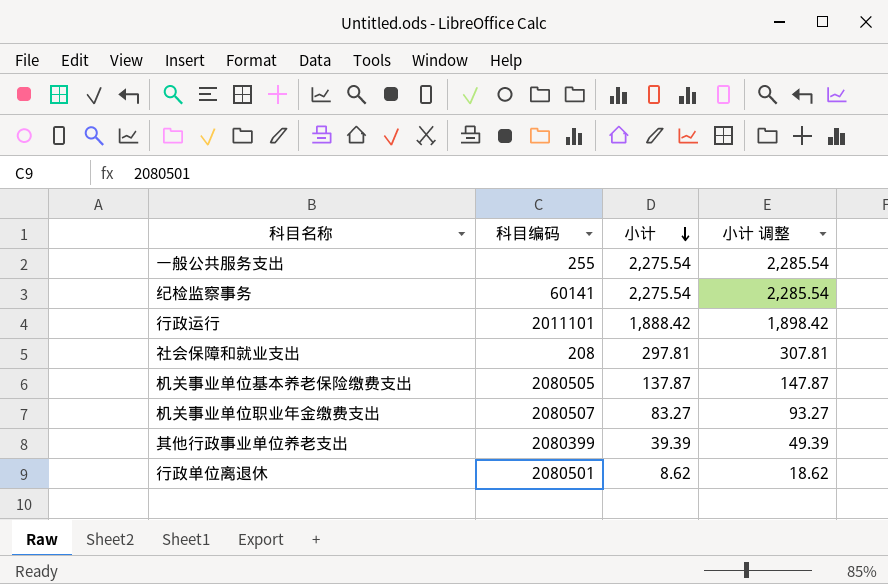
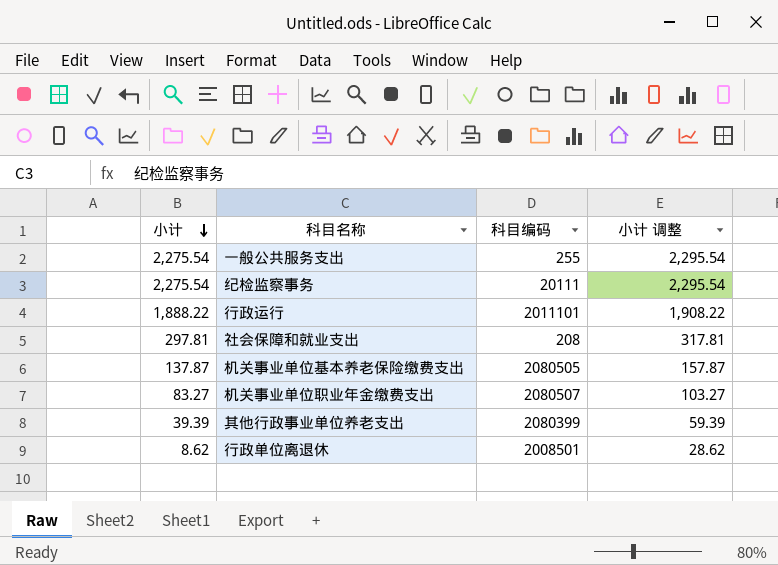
column 小计 | position: 3 -> 1
column 小计 调整 | formula: [小计] + 10 -> [小计] + 20
纪检监察事务 | 科目编码: 60141 -> 20111
行政运行 | 小计: 1,888.42 -> 1,888.22
行政单位离退休 | 科目编码: 2080501 -> 2008501

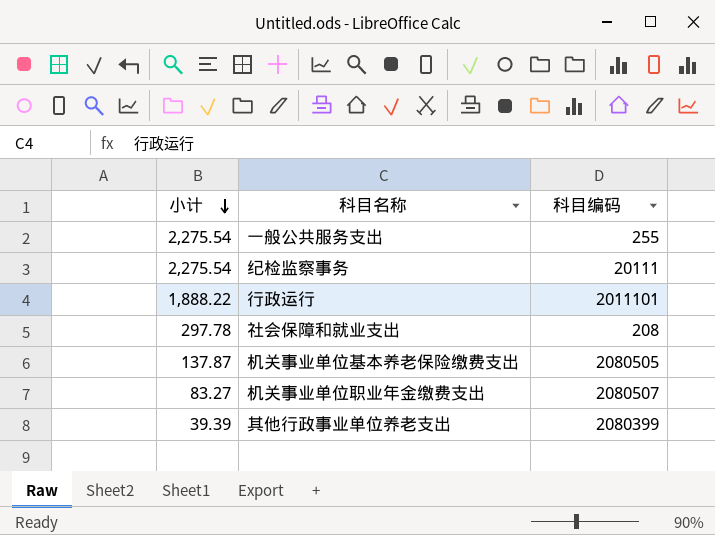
column 小计 调整 | formula: [小计] + 20 -> none
row 行政单位离退休: 8.62 | 2008501 | 28.62 -> none
社会保障和就业支出 | 小计: 297.81 -> 297.78

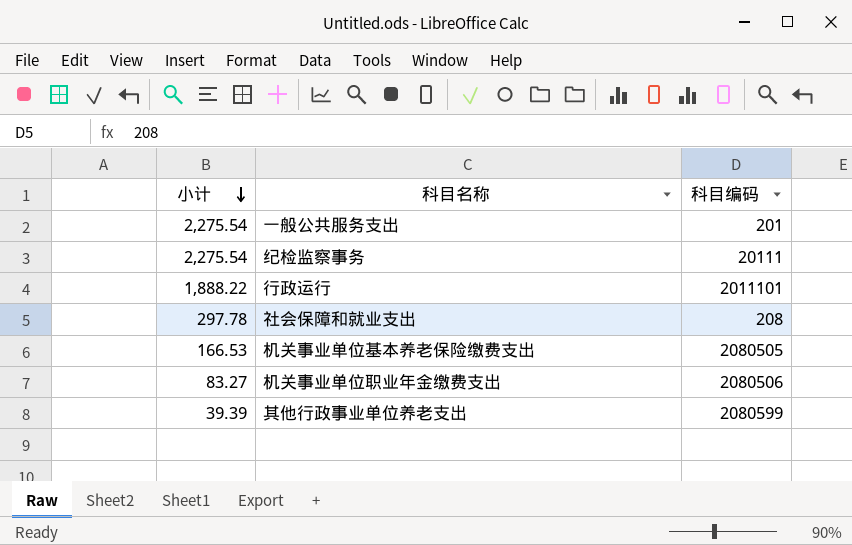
一般公共服务支出 | 科目编码: 255 -> 201
机关事业单位基本养老保险缴费支出 | 小计: 137.87 -> 166.53
机关事业单位职业年金缴费支出 | 科目编码: 2080507 -> 2080506
其他行政事业单位养老支出 | 科目编码: 2080399 -> 2080599

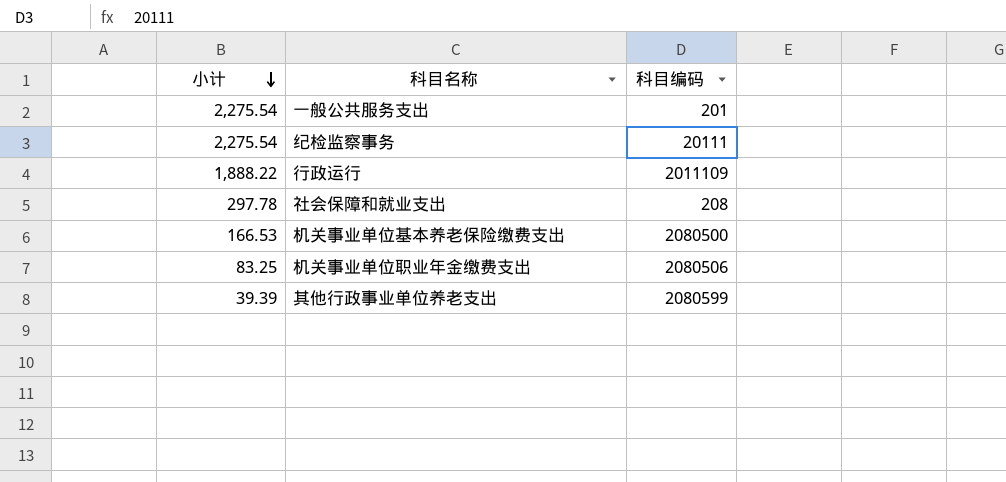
行政运行 | 科目编码: 2011101 -> 2011109
机关事业单位基本养老保险缴费支出 | 科目编码: 2080505 -> 2080500
机关事业单位职业年金缴费支出 | 小计: 83.27 -> 83.25

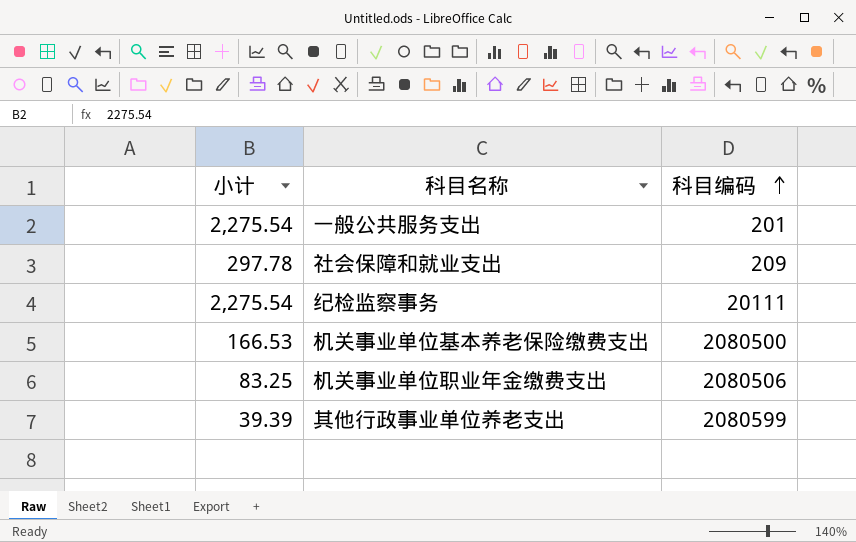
row order: 小计 descending -> 科目编码 ascending
row 行政运行: 1,888.22 | 2011109 -> none
社会保障和就业支出 | 科目编码: 208 -> 209

